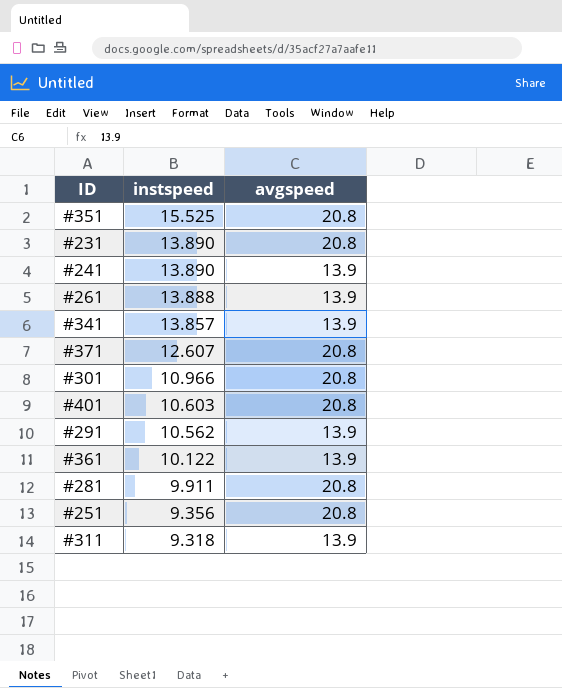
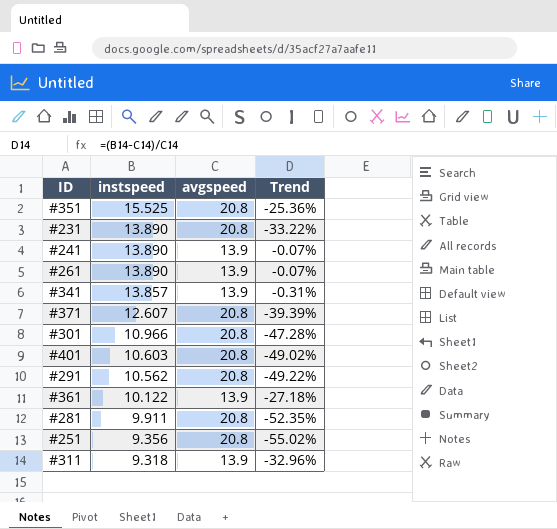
column Trend | formula: none -> ([instspeed] - [avgspeed]) / [avgspeed]
#261 | instspeed: 13.888 -> 13.890
#291 | avgspeed: 13.9 -> 20.8

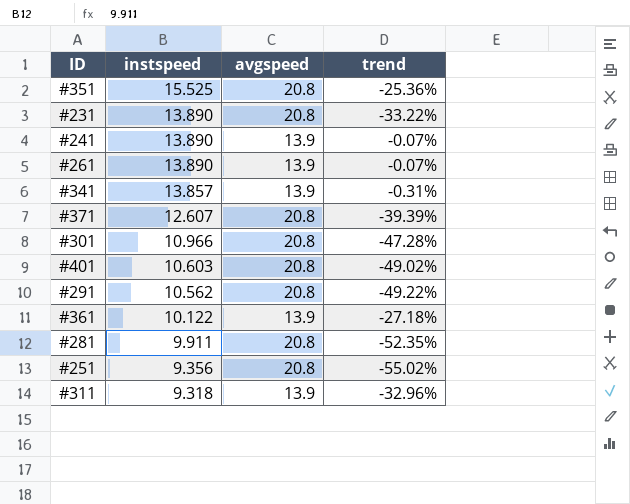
column name: Trend -> trend

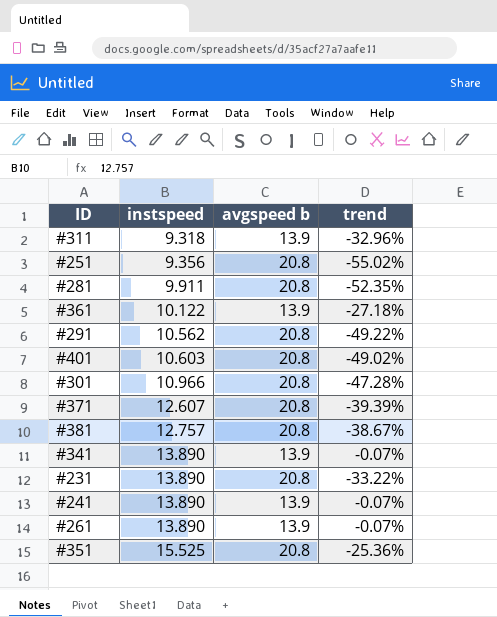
row order: instspeed descending -> instspeed ascending
column name: avgspeed -> avgspeed b
row #381: none -> 12.757 | 20.8 | -38.67%
#341 | instspeed: 13.857 -> 13.890
#341 | trend: -0.31% -> -0.07%

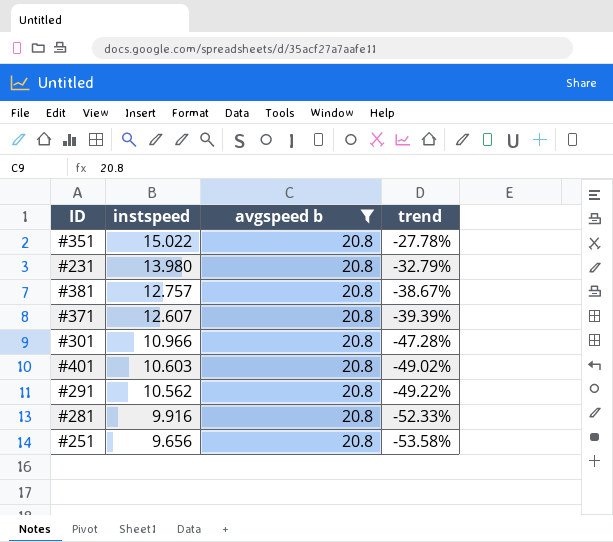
filter: none -> avgspeed b = 20.8
row order: instspeed ascending -> instspeed descending
#351 | instspeed: 15.525 -> 15.022
#351 | trend: -25.36% -> -27.78%
#231 | instspeed: 13.890 -> 13.980
#231 | trend: -33.22% -> -32.79%
#281 | instspeed: 9.911 -> 9.916
#281 | trend: -52.35% -> -52.33%
#251 | instspeed: 9.356 -> 9.656
#251 | trend: -55.02% -> -53.58%

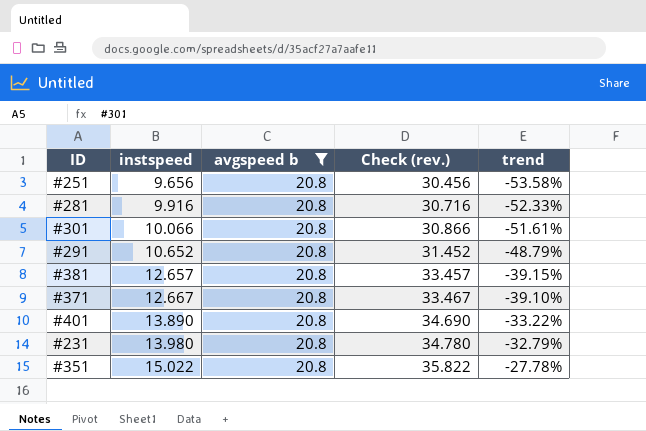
row order: instspeed descending -> instspeed ascending
column Check (rev.) | formula: none -> [instspeed] + [avgspeed b]
#301 | instspeed: 10.966 -> 10.066
#301 | trend: -47.28% -> -51.61%
#291 | instspeed: 10.562 -> 10.652
#291 | trend: -49.22% -> -48.79%
#381 | instspeed: 12.757 -> 12.657
#381 | trend: -38.67% -> -39.15%
#371 | instspeed: 12.607 -> 12.667
#371 | trend: -39.39% -> -39.10%
#401 | instspeed: 10.603 -> 13.890
#401 | trend: -49.02% -> -33.22%

